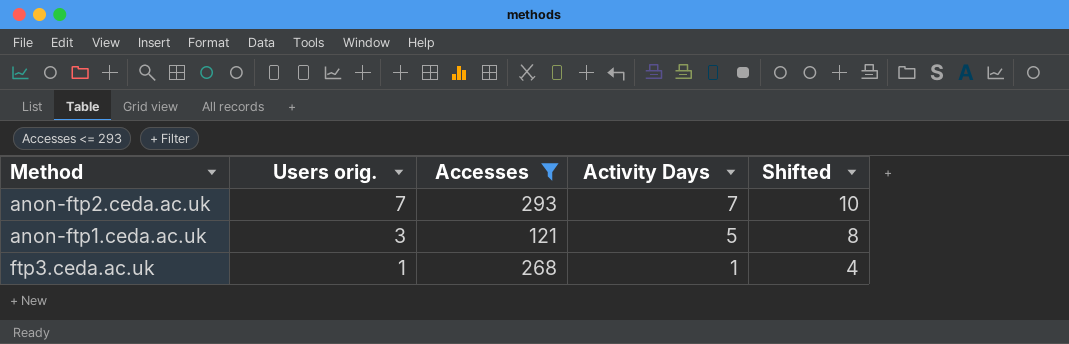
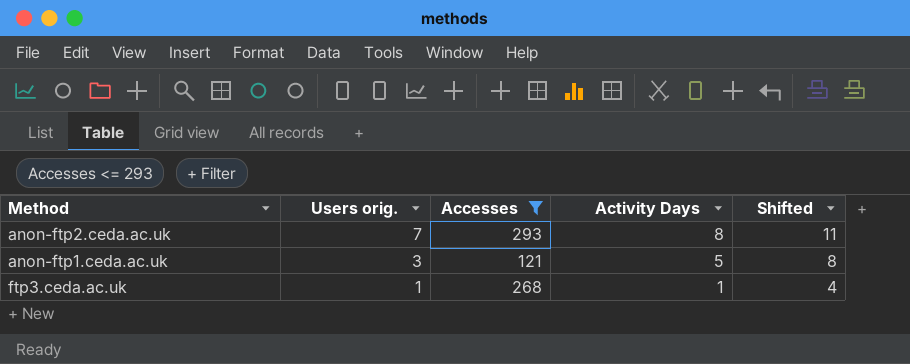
anon-ftp2.ceda.ac.uk | Activity Days: 7 -> 8
anon-ftp2.ceda.ac.uk | Shifted: 10 -> 11

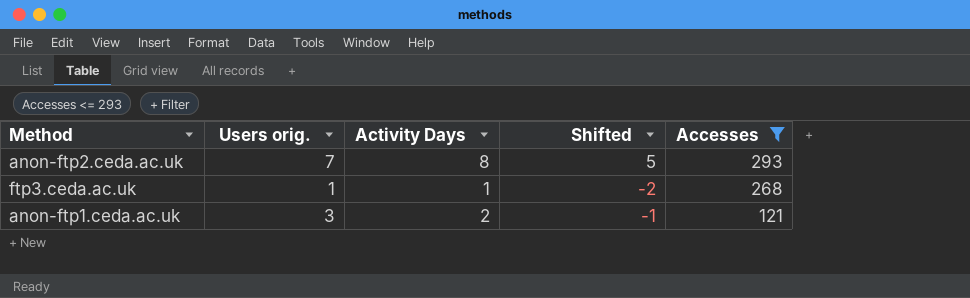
row order: Users orig. descending -> Accesses descending
column Shifted | formula: [Activity Days] + 3 -> [Activity Days] - 3
column Accesses | position: 3 -> 5
anon-ftp1.ceda.ac.uk | Activity Days: 5 -> 2

